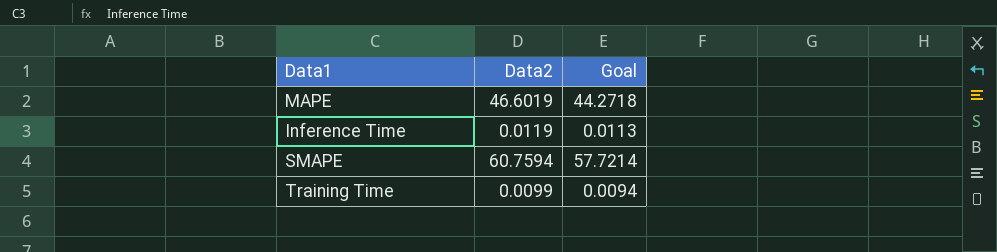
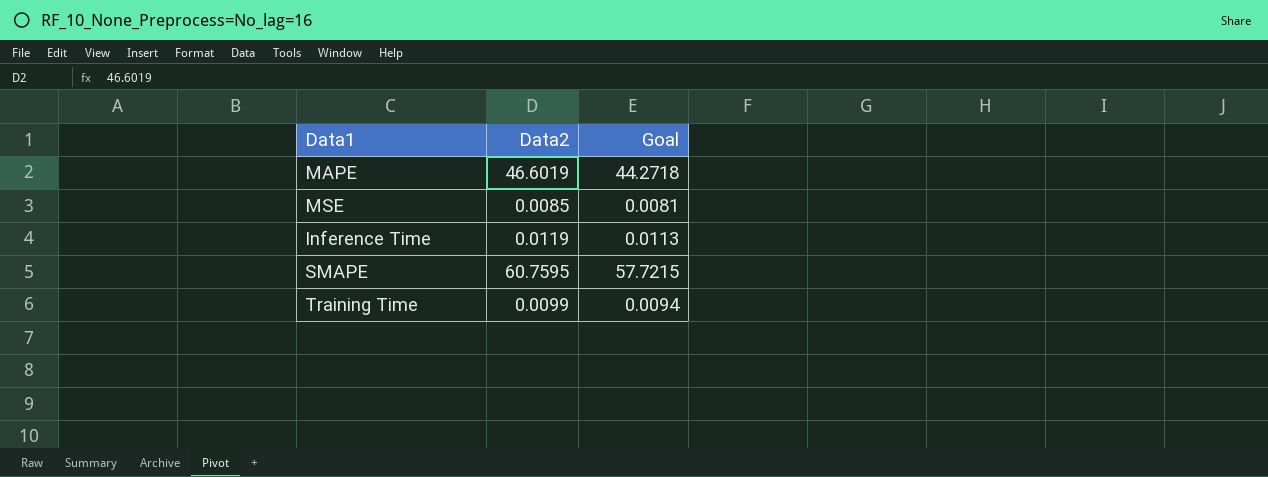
row MSE: none -> 0.0085 | 0.0081
SMAPE | Data2: 60.7594 -> 60.7595
SMAPE | Goal: 57.7214 -> 57.7215

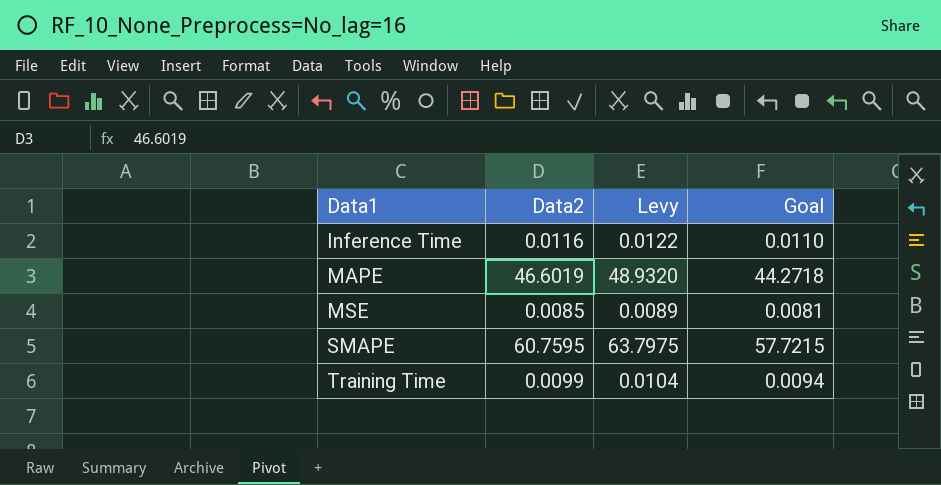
row order: none -> Data1 ascending
column Levy | formula: none -> [Data2] * 1.05
Inference Time | Data2: 0.0119 -> 0.0116
Inference Time | Goal: 0.0113 -> 0.0110

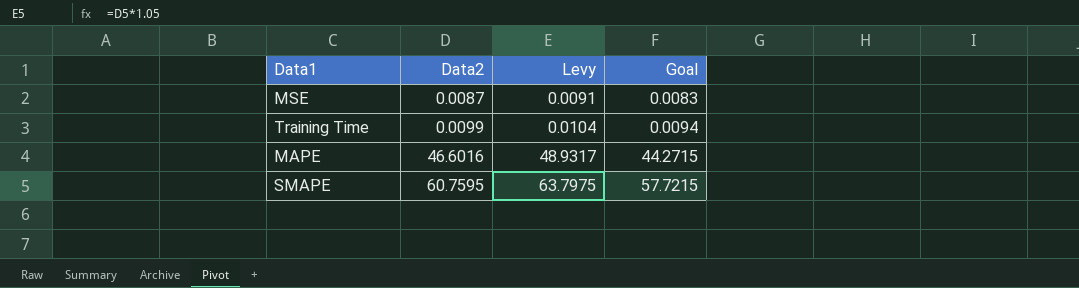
row order: Data1 ascending -> Data2 ascending
row Inference Time: 0.0116 | 0.0122 | 0.0110 -> none
MSE | Data2: 0.0085 -> 0.0087
MSE | Levy: 0.0089 -> 0.0091
MSE | Goal: 0.0081 -> 0.0083
MAPE | Data2: 46.6019 -> 46.6016
MAPE | Levy: 48.9320 -> 48.9317
MAPE | Goal: 44.2718 -> 44.2715

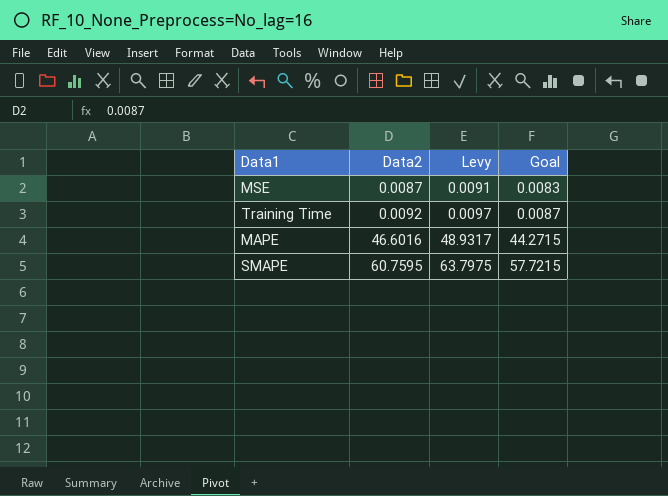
Training Time | Data2: 0.0099 -> 0.0092
Training Time | Levy: 0.0104 -> 0.0097
Training Time | Goal: 0.0094 -> 0.0087

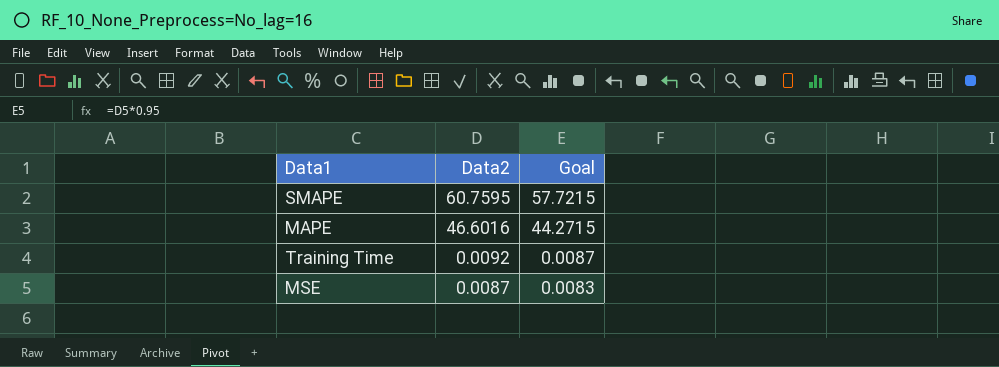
row order: Data2 ascending -> Data2 descending
column Levy | formula: [Data2] * 1.05 -> none

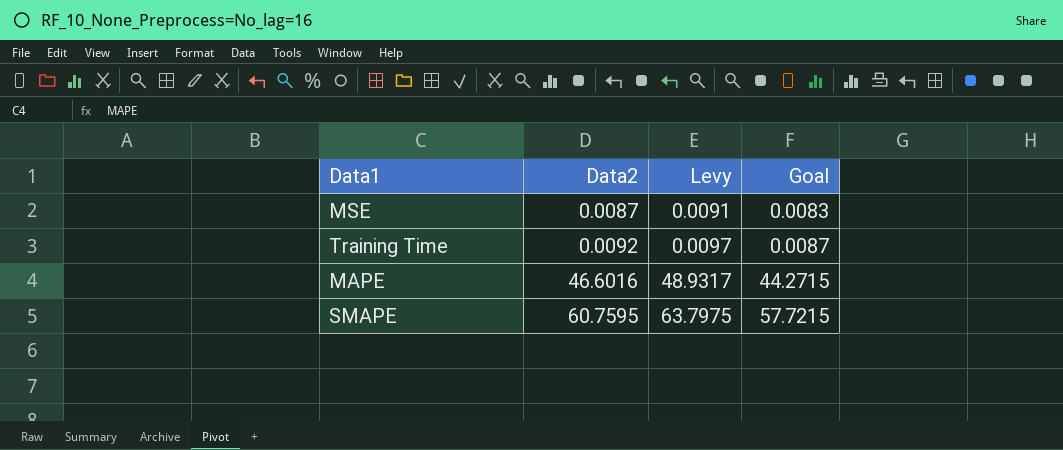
row order: Data2 descending -> Data2 ascending
column Levy | formula: none -> [Data2] * 1.05

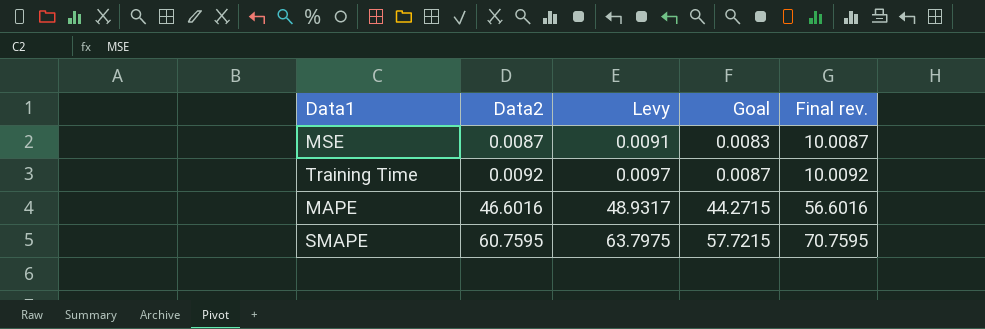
column Final rev. | formula: none -> [Data2] + 10

